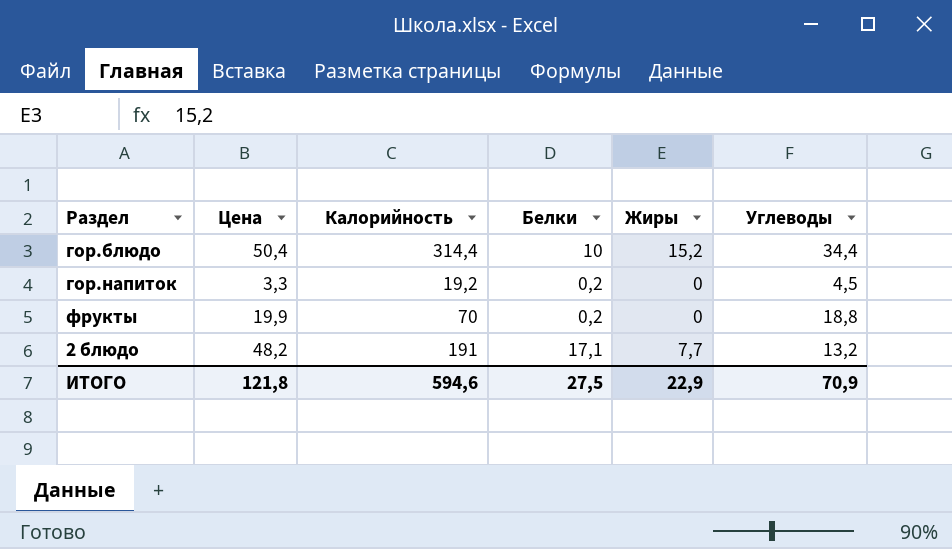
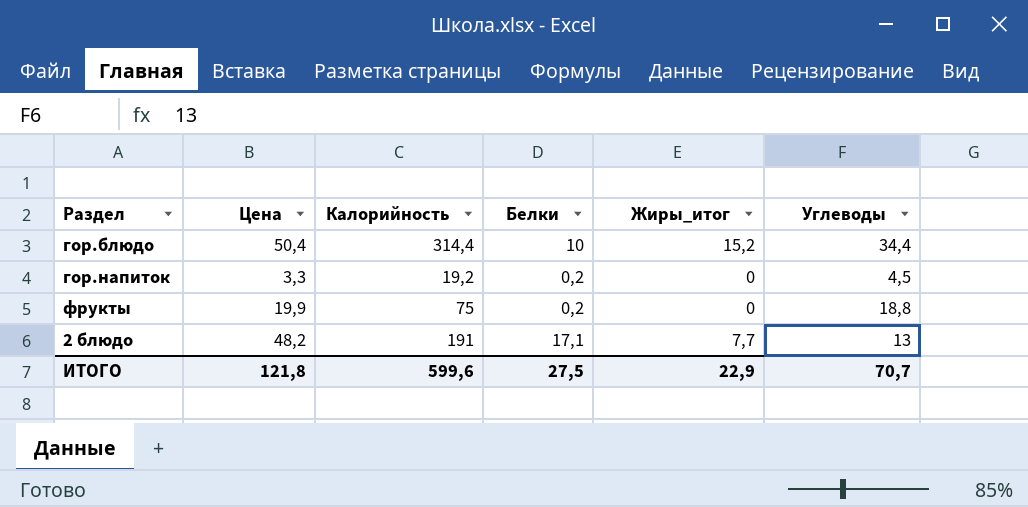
column name: Жиры -> Жиры_итог
фрукты | Калорийность: 70 -> 75
2 блюдо | Углеводы: 13,2 -> 13
ИТОГО | Калорийность: 594,6 -> 599,6
ИТОГО | Углеводы: 70,9 -> 70,7

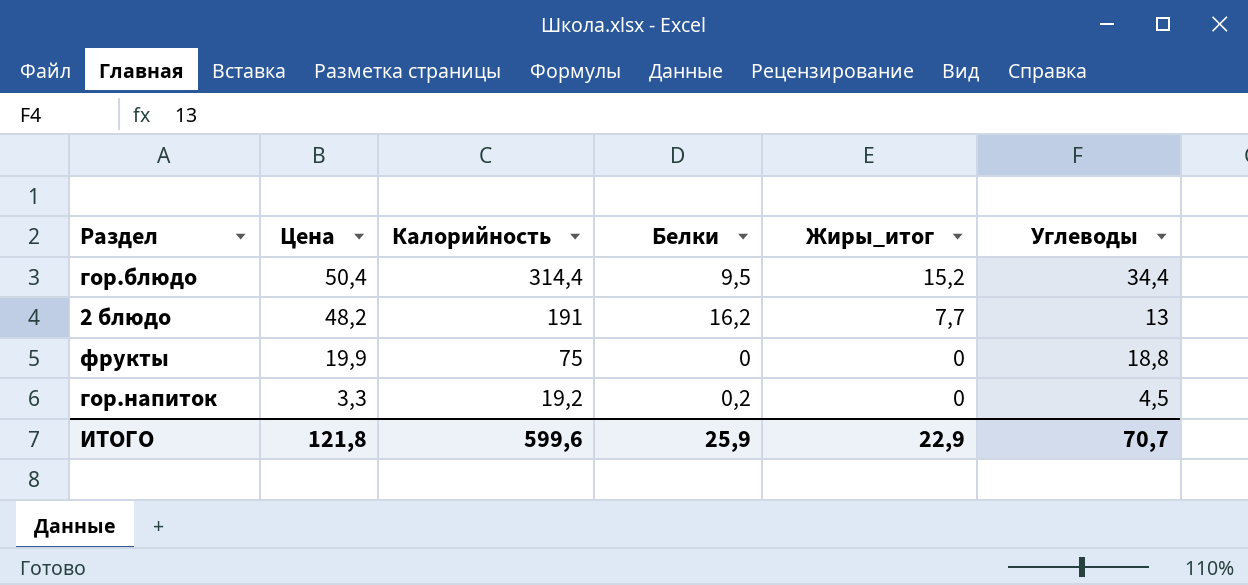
row order: none -> Цена descending
гор.блюдо | Белки: 10 -> 9,5
2 блюдо | Белки: 17,1 -> 16,2
фрукты | Белки: 0,2 -> 0
ИТОГО | Белки: 27,5 -> 25,9

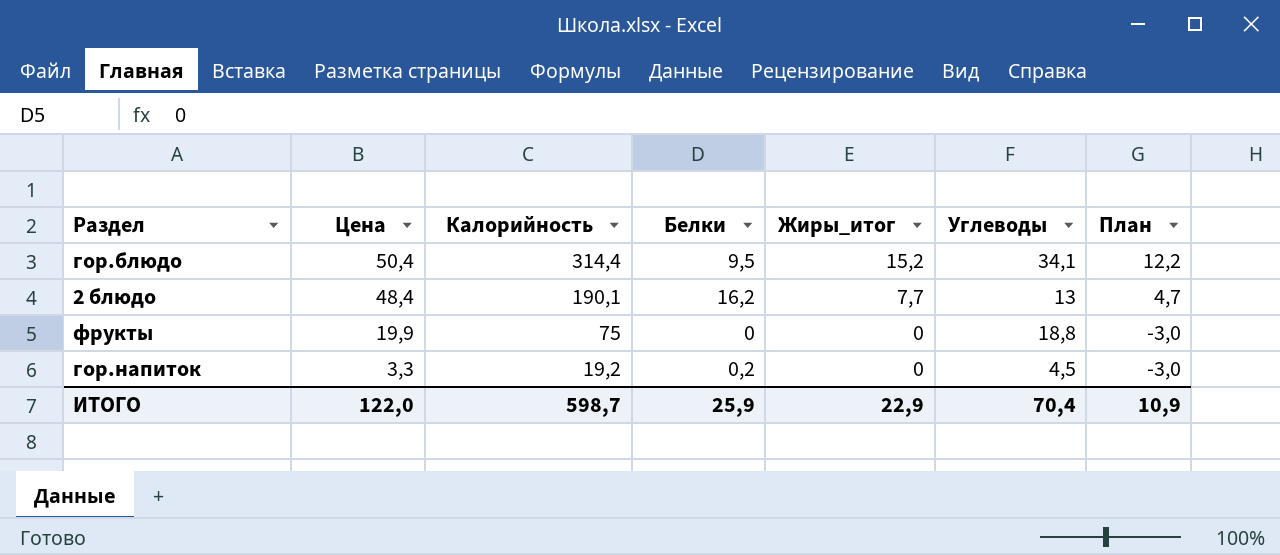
column План | formula: none -> [Жиры_итог] - 3
гор.блюдо | Углеводы: 34,4 -> 34,1
2 блюдо | Цена: 48,2 -> 48,4
2 блюдо | Калорийность: 191 -> 190,1
ИТОГО | Цена: 121,8 -> 122,0
ИТОГО | Калорийность: 599,6 -> 598,7
ИТОГО | Углеводы: 70,7 -> 70,4

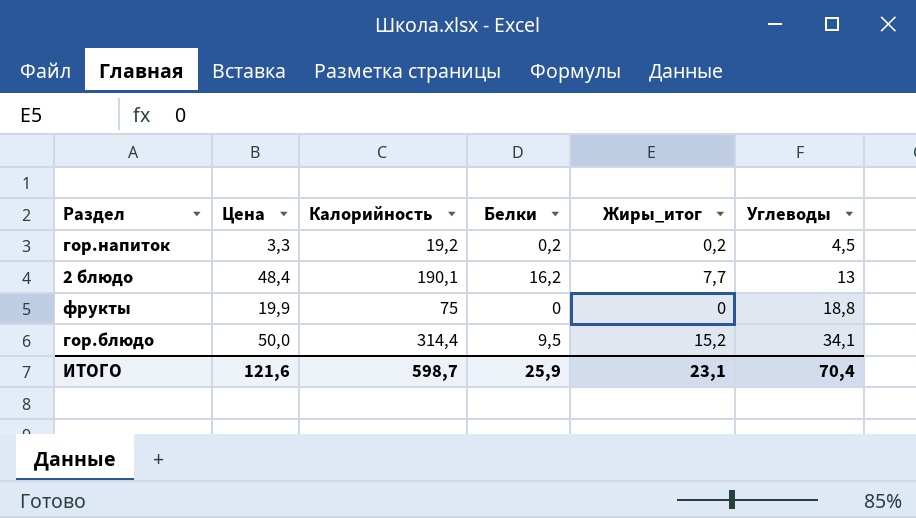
row order: Цена descending -> Углеводы ascending
column План | formula: [Жиры_итог] - 3 -> none
гор.напиток | Жиры_итог: 0 -> 0,2
гор.блюдо | Цена: 50,4 -> 50,0
ИТОГО | Цена: 122,0 -> 121,6
ИТОГО | Жиры_итог: 22,9 -> 23,1

